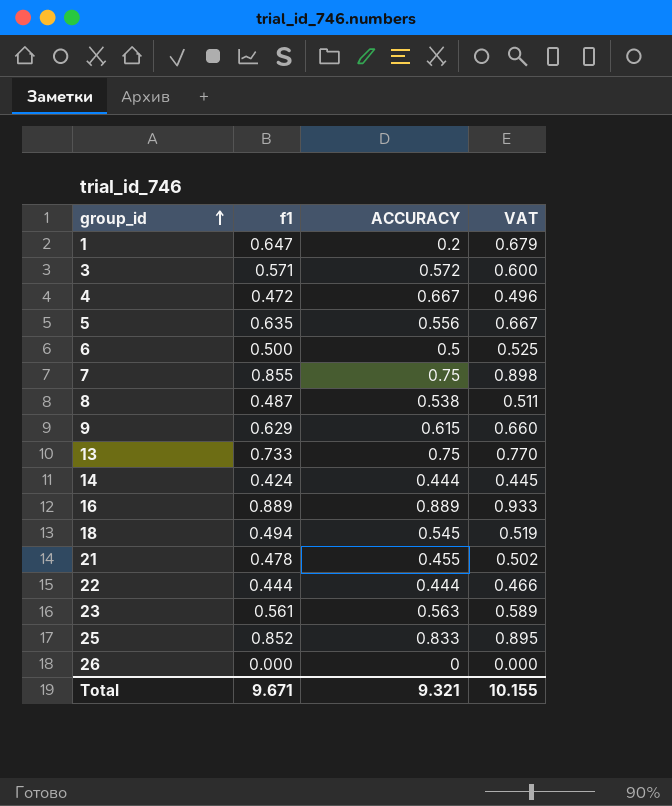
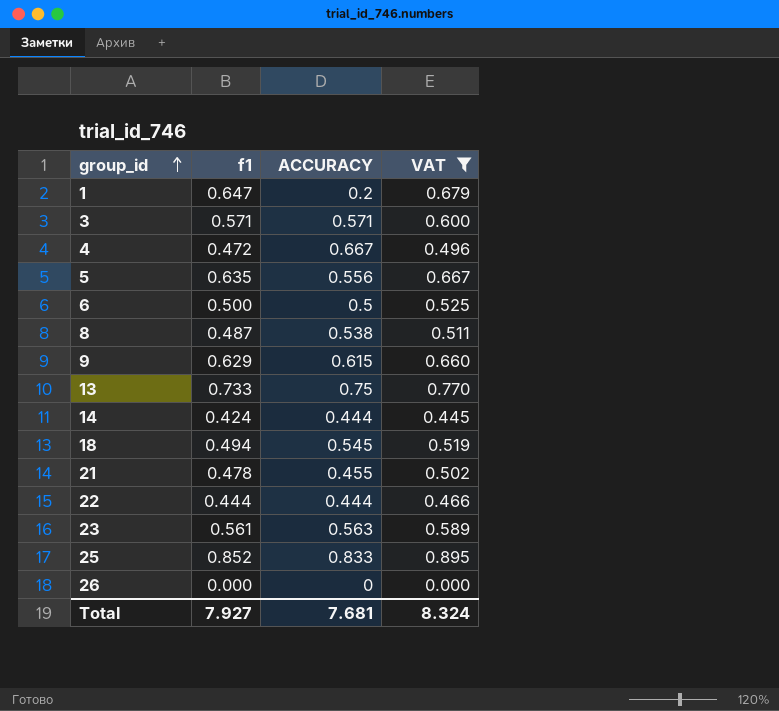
filter: none -> VAT <= 0.895
3 | ACCURACY: 0.572 -> 0.571
Total | f1: 9.671 -> 7.927
Total | ACCURACY: 9.321 -> 7.681
Total | VAT: 10.155 -> 8.324

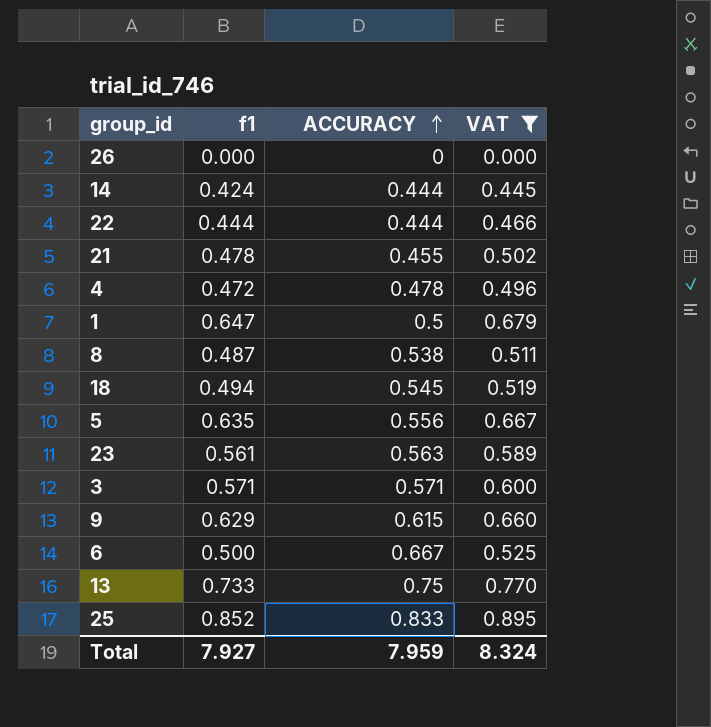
row order: group_id ascending -> ACCURACY ascending
4 | ACCURACY: 0.667 -> 0.478
1 | ACCURACY: 0.2 -> 0.5
6 | ACCURACY: 0.5 -> 0.667
Total | ACCURACY: 7.681 -> 7.959

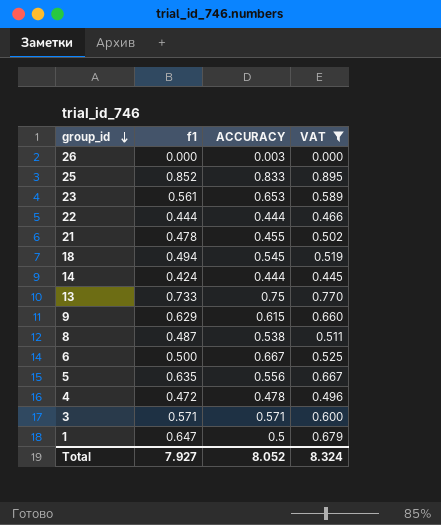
row order: ACCURACY ascending -> group_id descending
26 | ACCURACY: 0 -> 0.003
23 | ACCURACY: 0.563 -> 0.653
Total | ACCURACY: 7.959 -> 8.052

